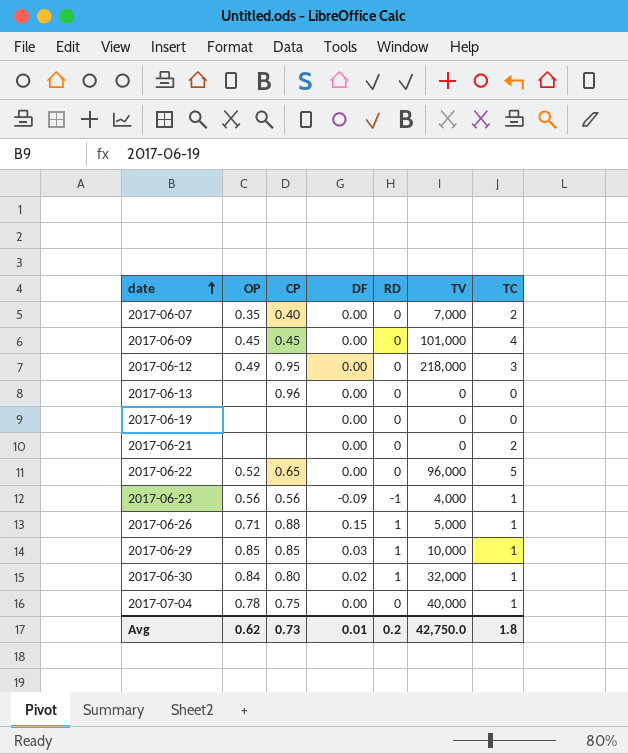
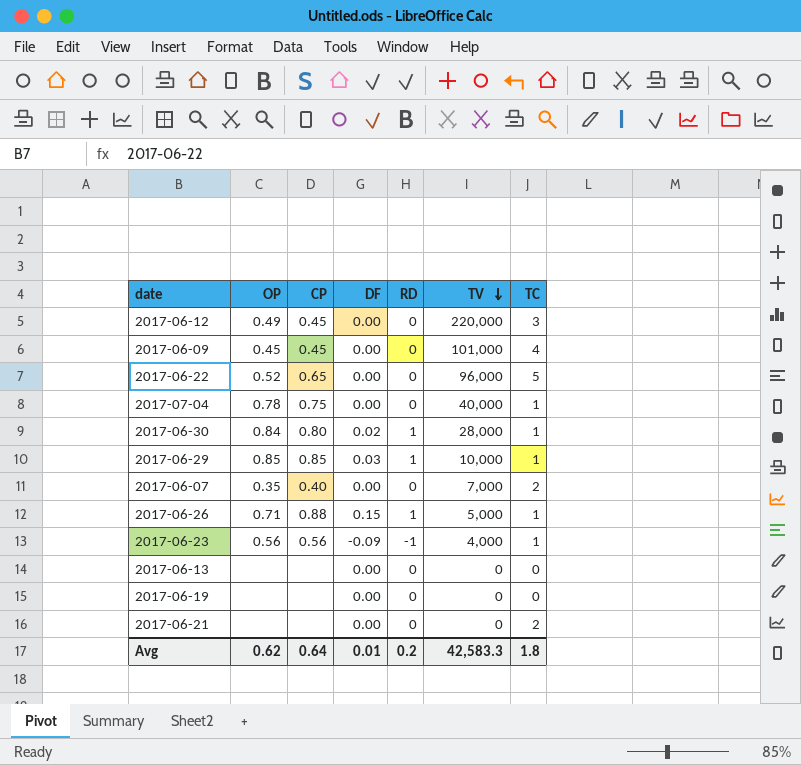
row order: date ascending -> TV descending
2017-06-12 | CP: 0.95 -> 0.45
2017-06-12 | TV: 218,000 -> 220,000
2017-06-30 | TV: 32,000 -> 28,000
2017-06-13 | CP: 0.96 -> none
Avg | CP: 0.73 -> 0.64
Avg | TV: 42,750.0 -> 42,583.3

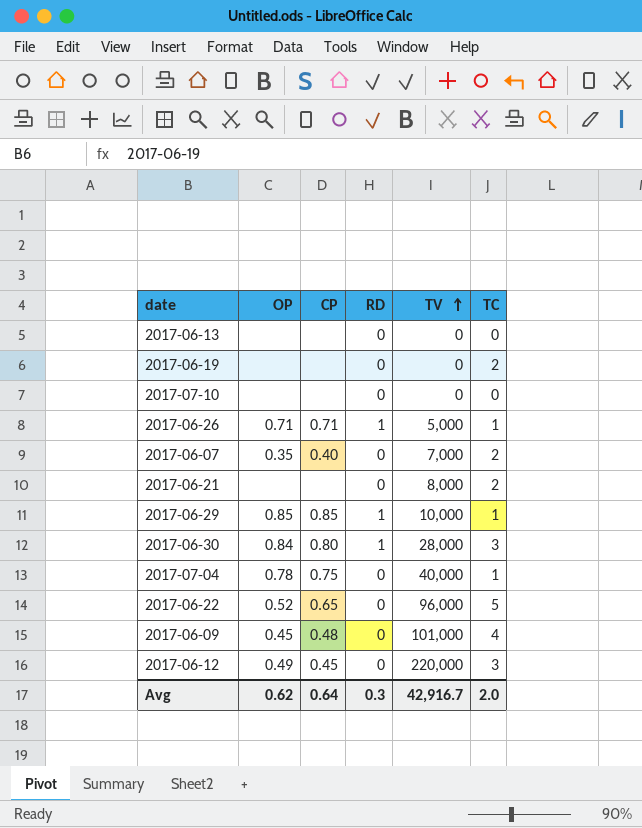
row order: TV descending -> TV ascending
column DF | position: 4 -> none
row 2017-06-23: 0.56 | 0.56 | -0.09 | -1 | 4,000 | 1 -> none
2017-06-19 | TC: 0 -> 2
row 2017-07-10: none -> none | none | 0 | 0 | 0
2017-06-26 | CP: 0.88 -> 0.71
2017-06-21 | TV: 0 -> 8,000
2017-06-30 | TC: 1 -> 3
2017-06-09 | CP: 0.45 -> 0.48
Avg | RD: 0.2 -> 0.3
Avg | TV: 42,583.3 -> 42,916.7
Avg | TC: 1.8 -> 2.0

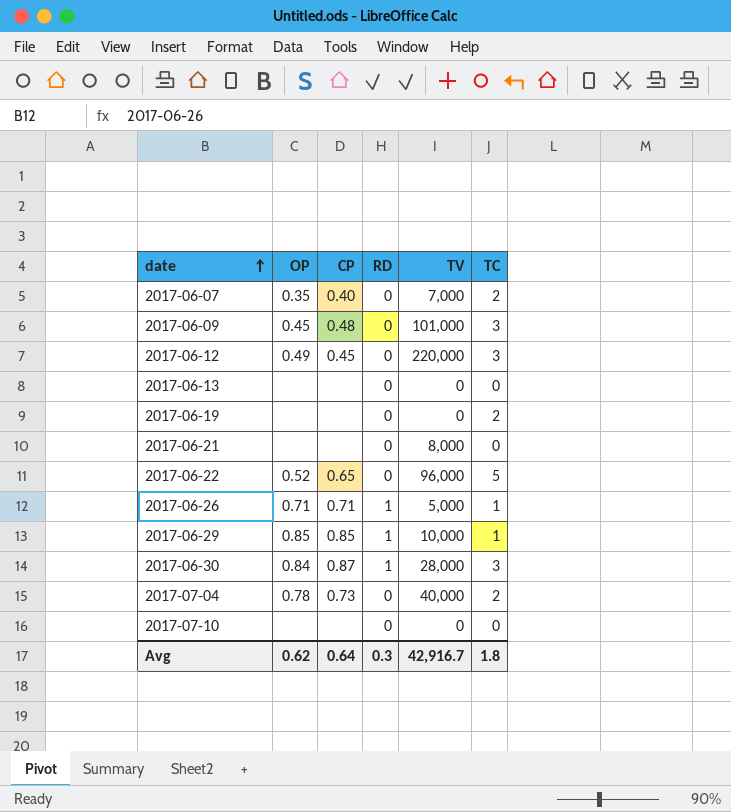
row order: TV ascending -> date ascending
2017-06-09 | TC: 4 -> 3
2017-06-21 | TC: 2 -> 0
2017-06-30 | CP: 0.80 -> 0.87
2017-07-04 | CP: 0.75 -> 0.73
2017-07-04 | TC: 1 -> 2
Avg | TC: 2.0 -> 1.8

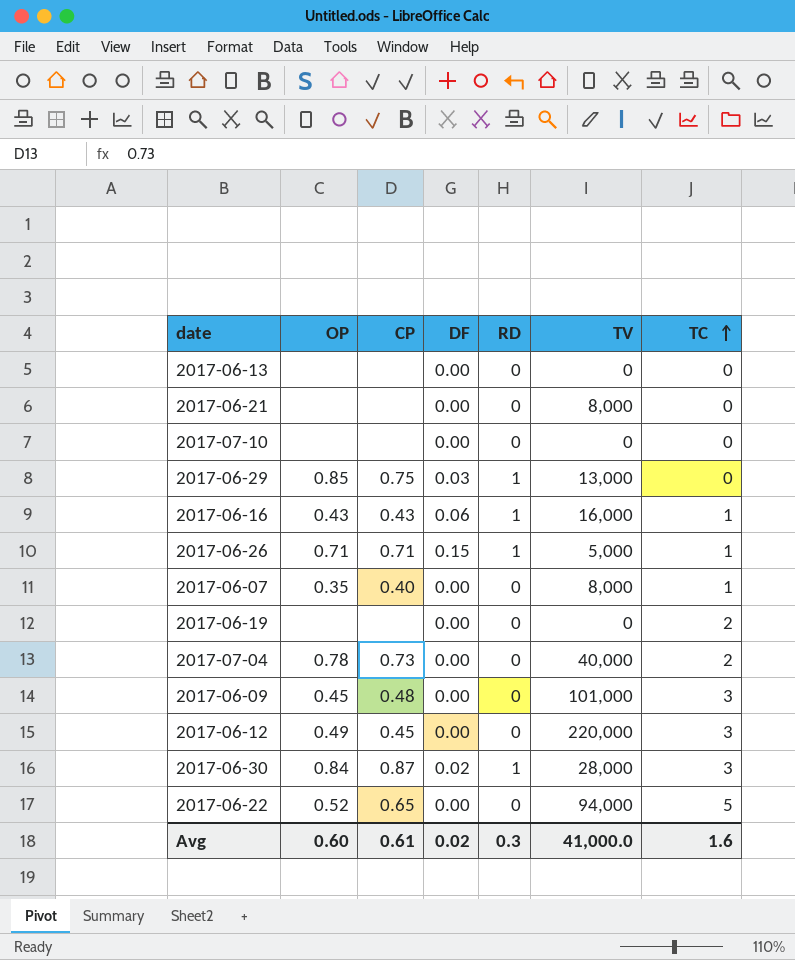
row order: date ascending -> TC ascending
column DF | position: none -> 4
2017-06-29 | CP: 0.85 -> 0.75
2017-06-29 | TV: 10,000 -> 13,000
2017-06-29 | TC: 1 -> 0
row 2017-06-16: none -> 0.43 | 0.43 | 0.06 | 1 | 16,000 | 1
2017-06-07 | TV: 7,000 -> 8,000
2017-06-07 | TC: 2 -> 1
2017-06-22 | TV: 96,000 -> 94,000
Avg | OP: 0.62 -> 0.60
Avg | CP: 0.64 -> 0.61
Avg | TV: 42,916.7 -> 41,000.0
Avg | TC: 1.8 -> 1.6

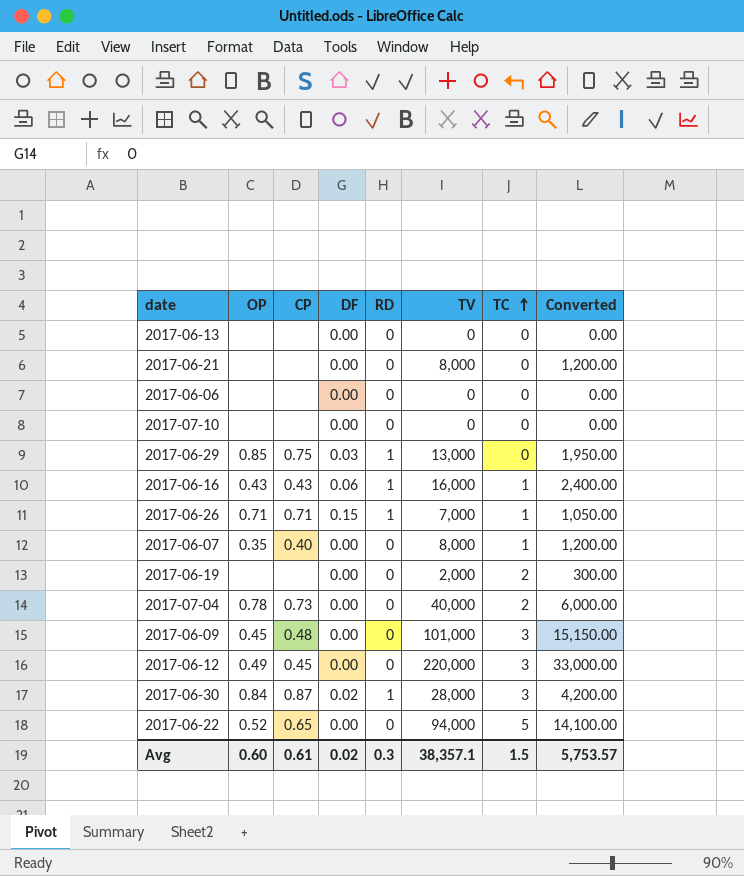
column Converted | formula: none -> [TV] * 0.15
row 2017-06-06: none -> none | none | 0.00 | 0 | 0 | 0 | 0.00
2017-06-26 | TV: 5,000 -> 7,000
2017-06-19 | TV: 0 -> 2,000
Avg | TV: 41,000.0 -> 38,357.1
Avg | TC: 1.6 -> 1.5

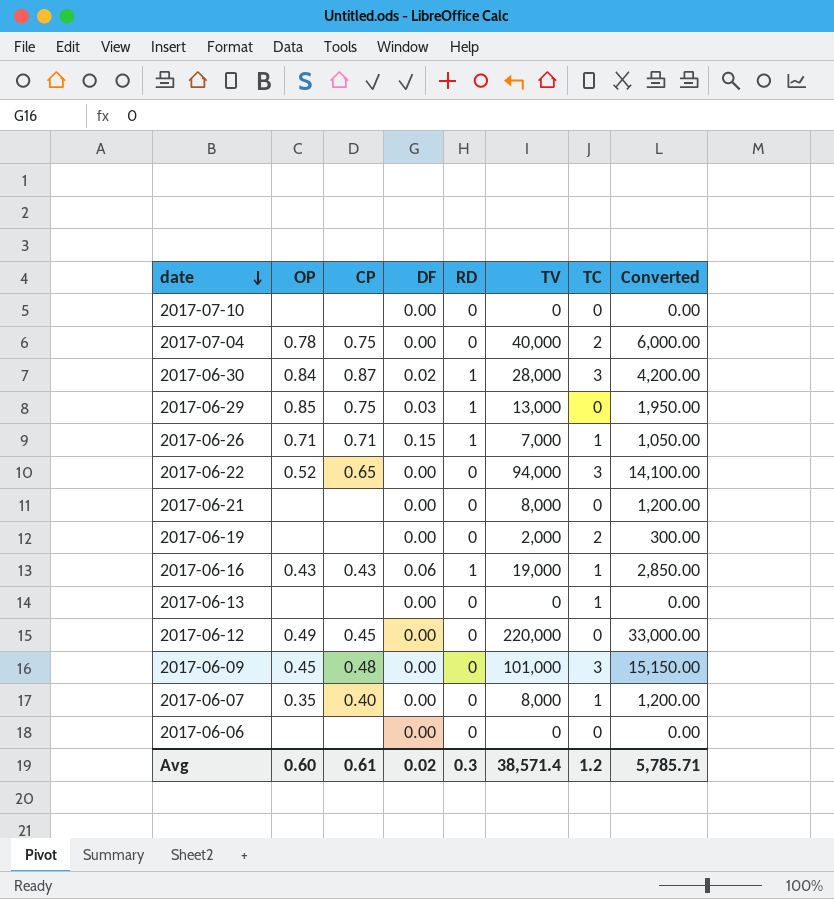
row order: TC ascending -> date descending
2017-07-04 | CP: 0.73 -> 0.75
2017-06-22 | TC: 5 -> 3
2017-06-16 | TV: 16,000 -> 19,000
2017-06-16 | Converted: 2,400.00 -> 2,850.00
2017-06-13 | TC: 0 -> 1
2017-06-12 | TC: 3 -> 0
Avg | TV: 38,357.1 -> 38,571.4
Avg | TC: 1.5 -> 1.2
Avg | Converted: 5,753.57 -> 5,785.71

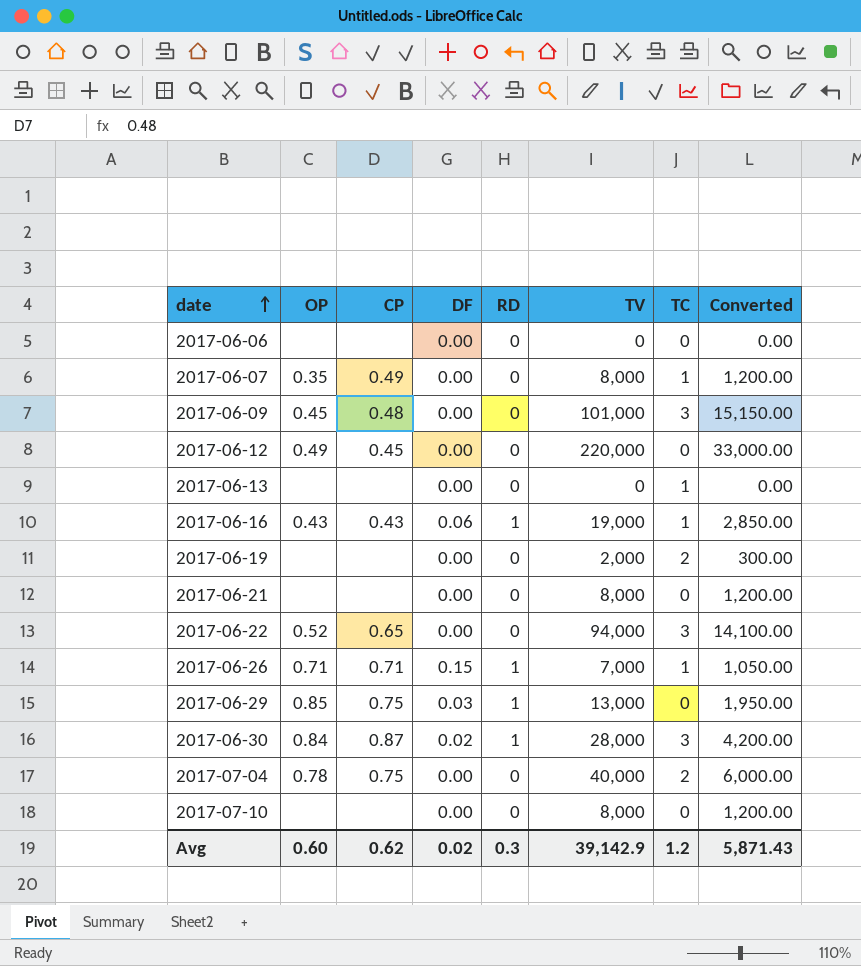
row order: date descending -> date ascending
2017-06-07 | CP: 0.40 -> 0.49
2017-07-10 | TV: 0 -> 8,000
2017-07-10 | Converted: 0.00 -> 1,200.00
Avg | CP: 0.61 -> 0.62
Avg | TV: 38,571.4 -> 39,142.9
Avg | Converted: 5,785.71 -> 5,871.43

